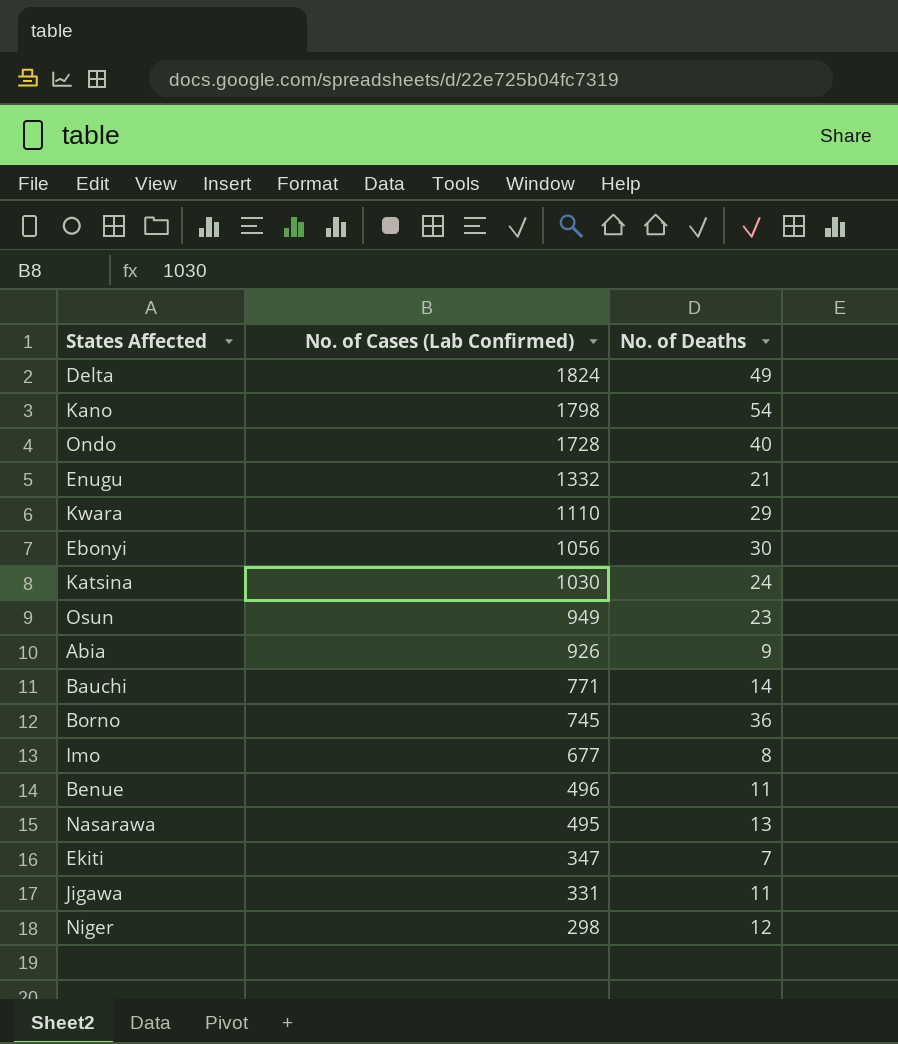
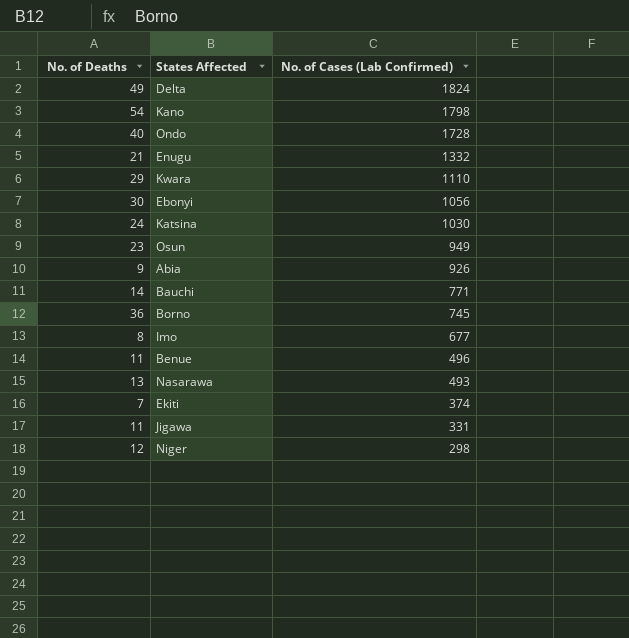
column No. of Deaths | position: 3 -> 1
Nasarawa | No. of Cases (Lab Confirmed): 495 -> 493
Ekiti | No. of Cases (Lab Confirmed): 347 -> 374

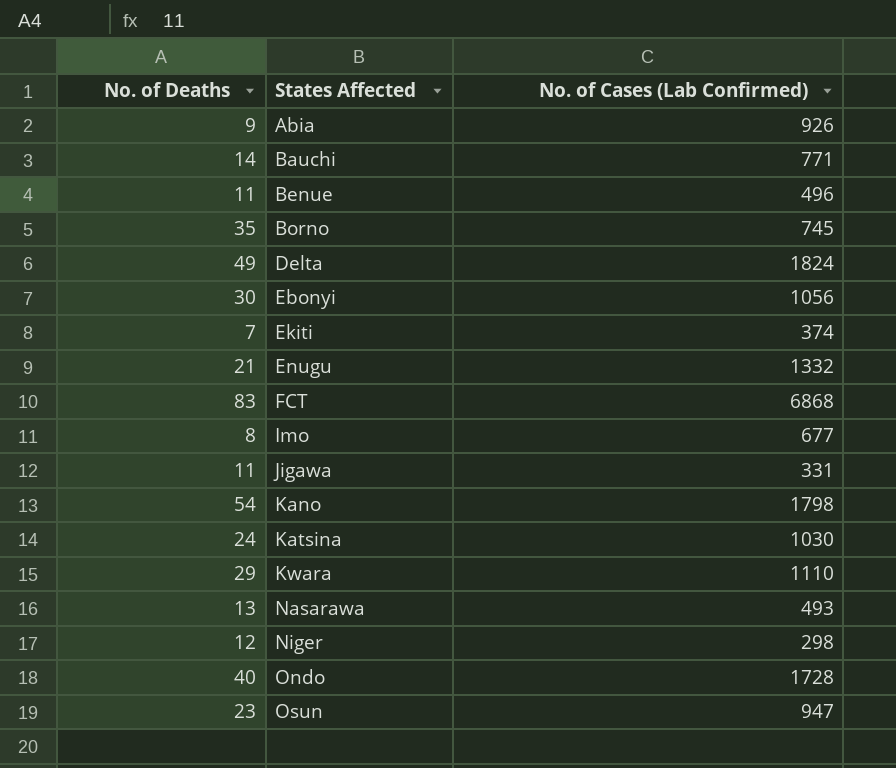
row order: No. of Cases (Lab Confirmed) descending -> States Affected ascending
Borno | No. of Deaths: 36 -> 35
row FCT: none -> 83 | 6868
Osun | No. of Cases (Lab Confirmed): 949 -> 947

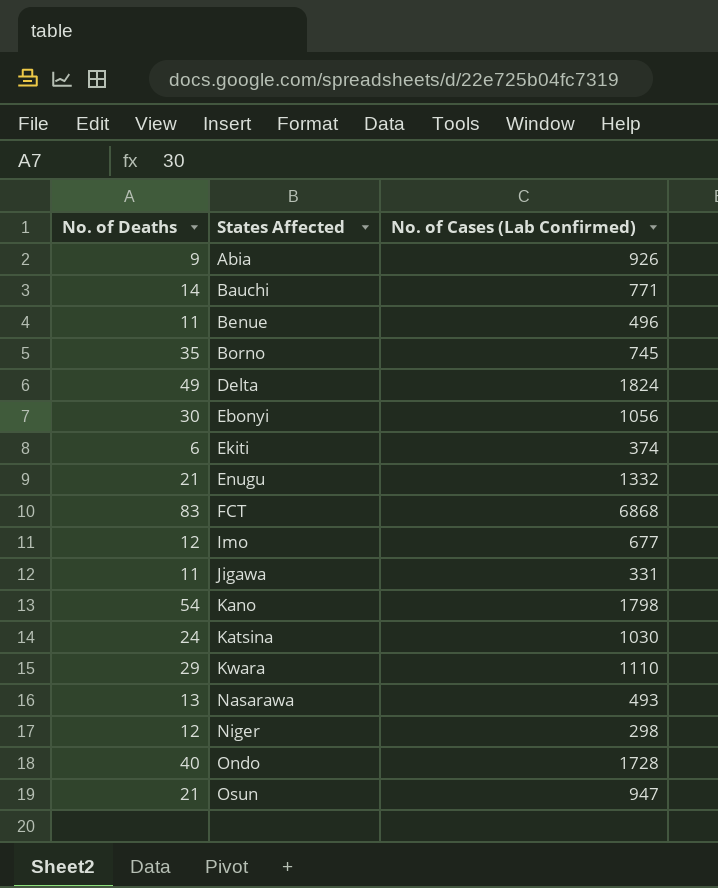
Ekiti | No. of Deaths: 7 -> 6
Imo | No. of Deaths: 8 -> 12
Osun | No. of Deaths: 23 -> 21

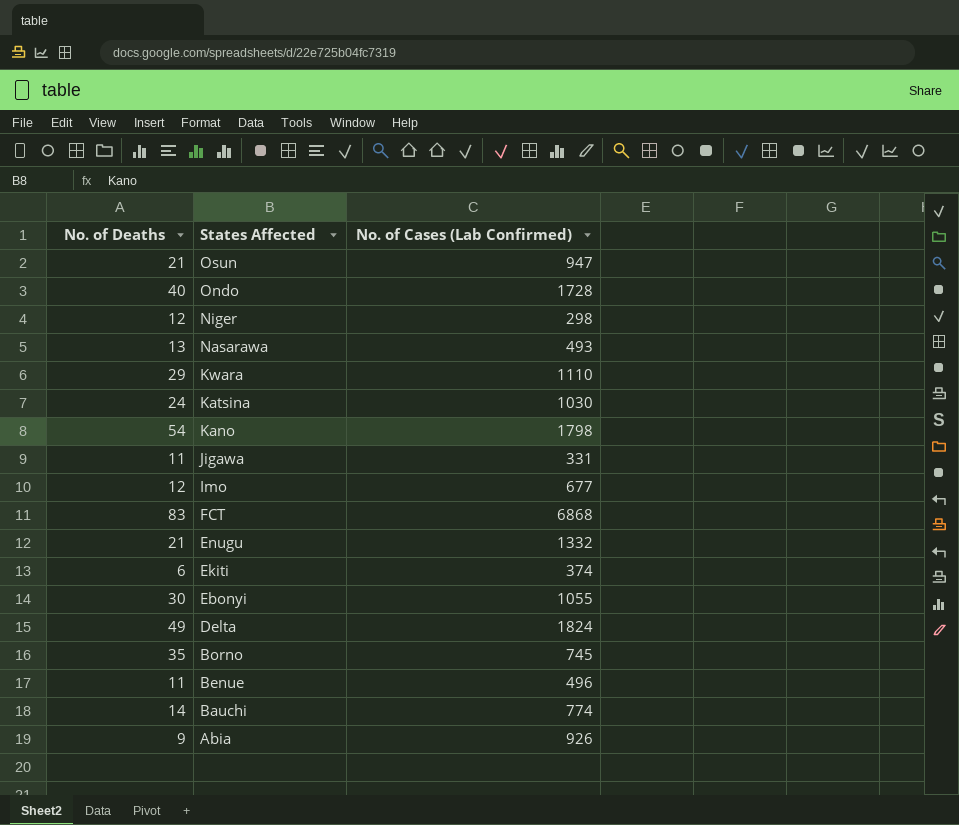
row order: States Affected ascending -> States Affected descending
Ebonyi | No. of Cases (Lab Confirmed): 1056 -> 1055
Bauchi | No. of Cases (Lab Confirmed): 771 -> 774

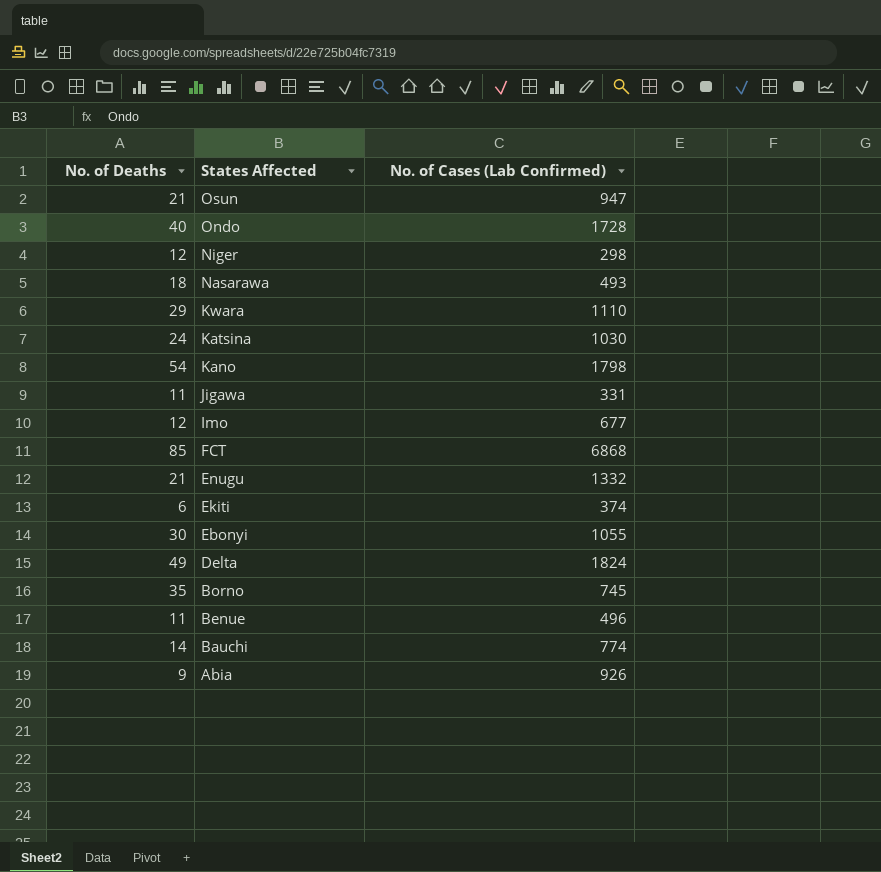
Nasarawa | No. of Deaths: 13 -> 18
FCT | No. of Deaths: 83 -> 85

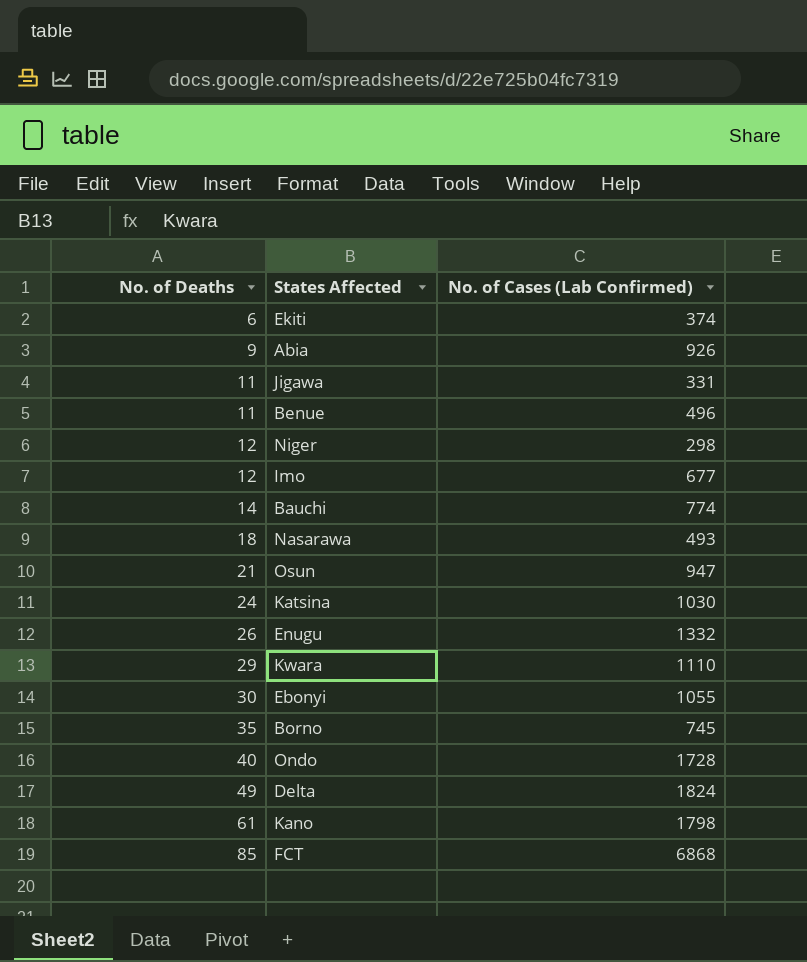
row order: States Affected descending -> No. of Deaths ascending
Enugu | No. of Deaths: 21 -> 26
Kano | No. of Deaths: 54 -> 61

